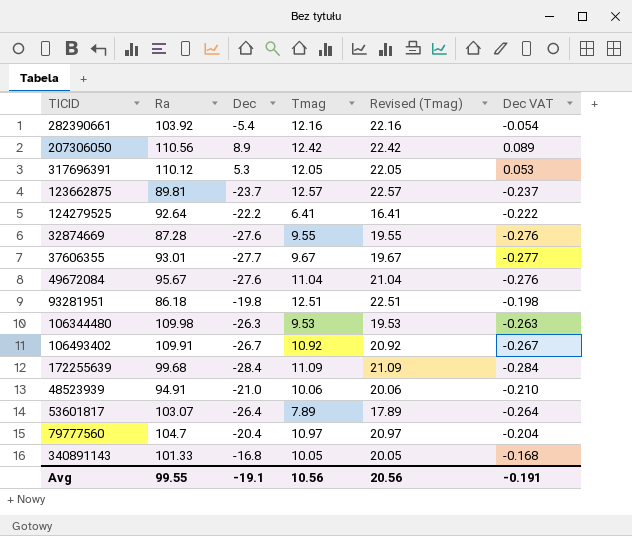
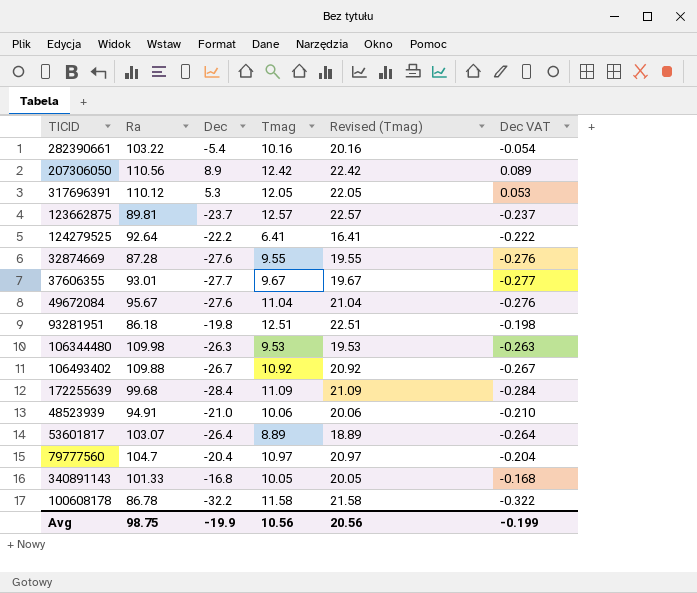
282390661 | Ra: 103.92 -> 103.22
282390661 | Tmag: 12.16 -> 10.16
282390661 | Revised (Tmag): 22.16 -> 20.16
106493402 | Ra: 109.91 -> 109.88
53601817 | Tmag: 7.89 -> 8.89
53601817 | Revised (Tmag): 17.89 -> 18.89
row 100608178: none -> 86.78 | -32.2 | 11.58 | 21.58 | -0.322
Avg | Ra: 99.55 -> 98.75
Avg | Dec: -19.1 -> -19.9
Avg | Dec VAT: -0.191 -> -0.199

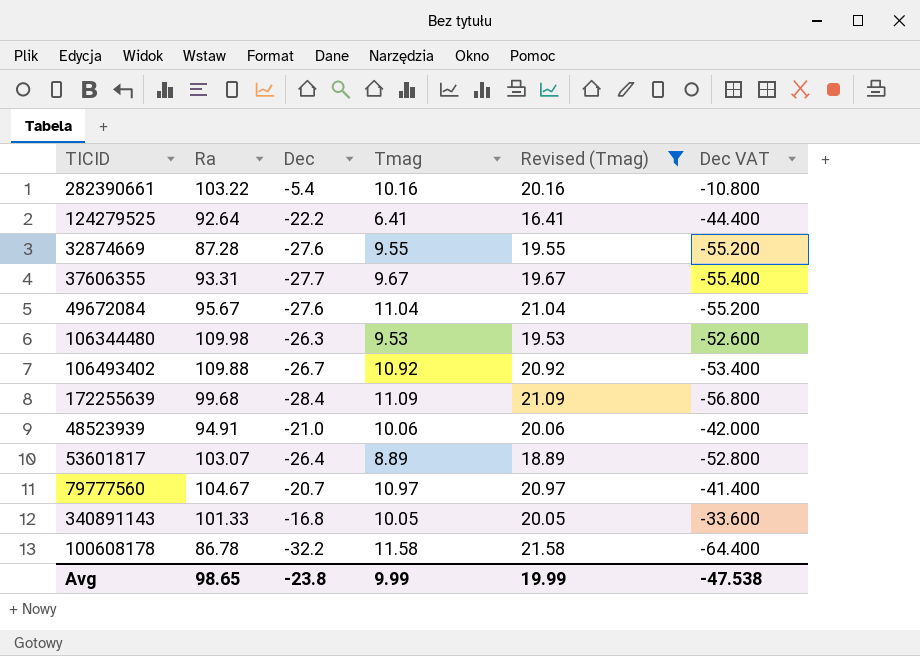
filter: none -> Revised (Tmag) <= 21.58
column Dec VAT | formula: [Dec] * 0.01 -> [Dec] * 2
37606355 | Ra: 93.01 -> 93.31
79777560 | Ra: 104.7 -> 104.67
79777560 | Dec: -20.4 -> -20.7
Avg | Ra: 98.75 -> 98.65
Avg | Dec: -19.9 -> -23.8
Avg | Tmag: 10.56 -> 9.99
Avg | Revised (Tmag): 20.56 -> 19.99
Avg | Dec VAT: -0.199 -> -47.538

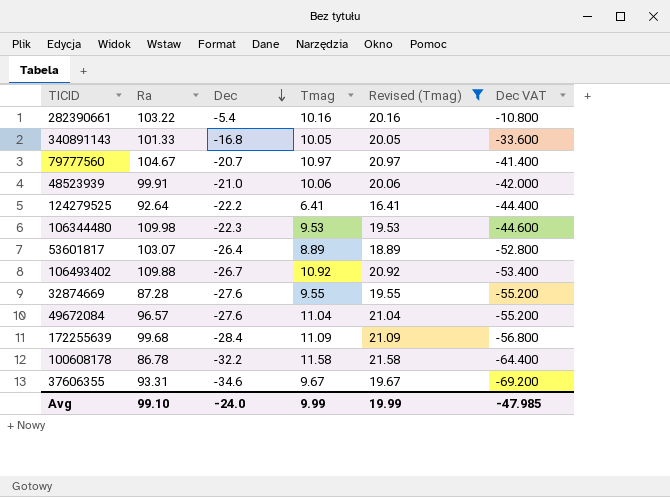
row order: none -> Dec descending
48523939 | Ra: 94.91 -> 99.91
106344480 | Dec: -26.3 -> -22.3
106344480 | Dec VAT: -52.600 -> -44.600
49672084 | Ra: 95.67 -> 96.57
37606355 | Dec: -27.7 -> -34.6
37606355 | Dec VAT: -55.400 -> -69.200
Avg | Ra: 98.65 -> 99.10
Avg | Dec: -23.8 -> -24.0
Avg | Dec VAT: -47.538 -> -47.985

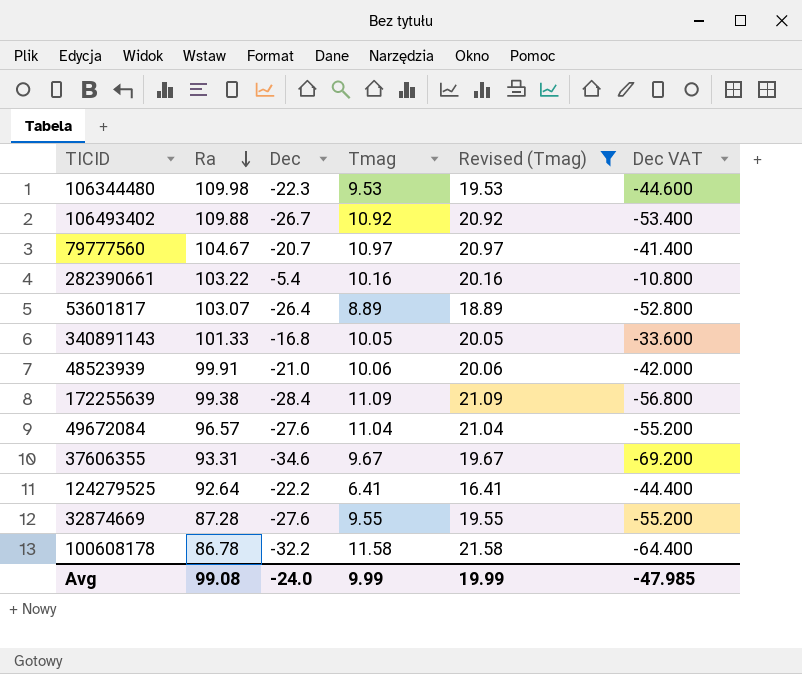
row order: Dec descending -> Ra descending
172255639 | Ra: 99.68 -> 99.38
Avg | Ra: 99.10 -> 99.08

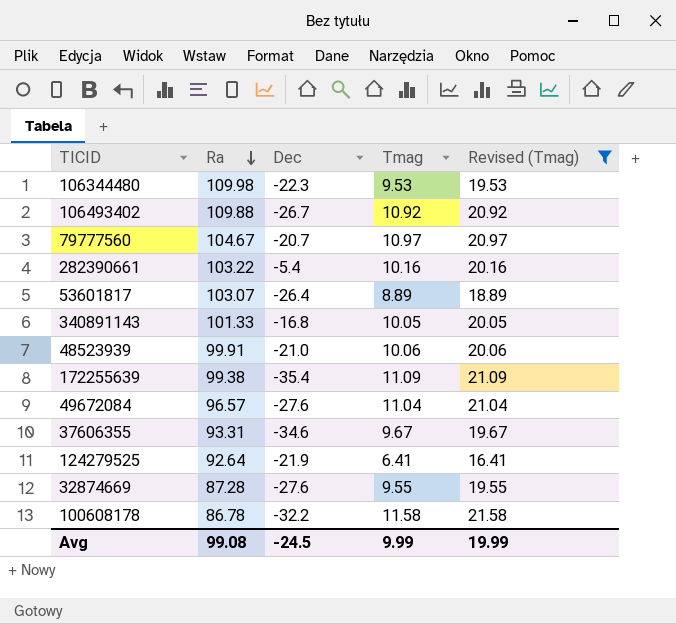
column Dec VAT | formula: [Dec] * 2 -> none
172255639 | Dec: -28.4 -> -35.4
124279525 | Dec: -22.2 -> -21.9
Avg | Dec: -24.0 -> -24.5

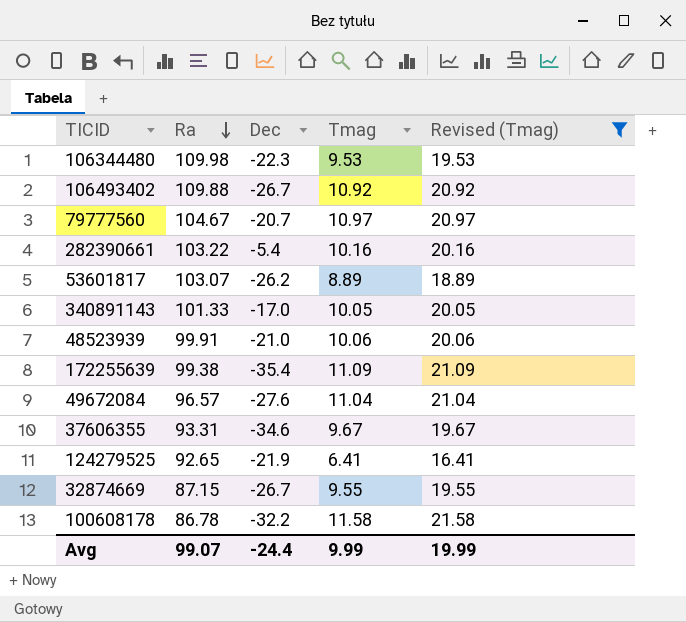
53601817 | Dec: -26.4 -> -26.2
340891143 | Dec: -16.8 -> -17.0
124279525 | Ra: 92.64 -> 92.65
32874669 | Ra: 87.28 -> 87.15
32874669 | Dec: -27.6 -> -26.7
Avg | Ra: 99.08 -> 99.07
Avg | Dec: -24.5 -> -24.4

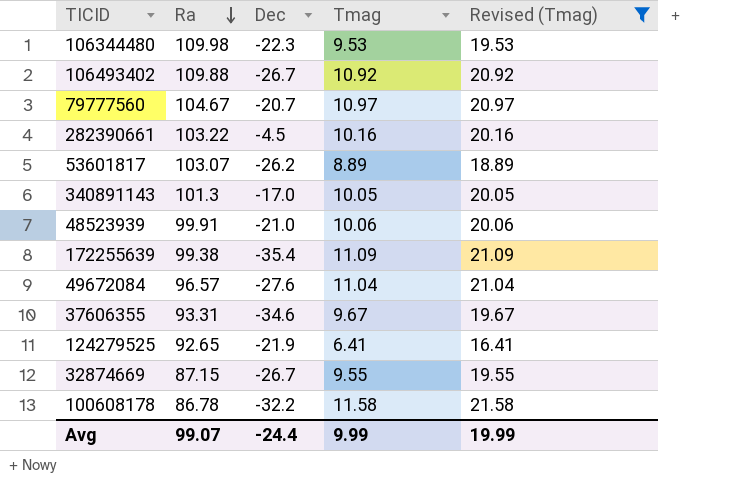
282390661 | Dec: -5.4 -> -4.5
340891143 | Ra: 101.33 -> 101.3

